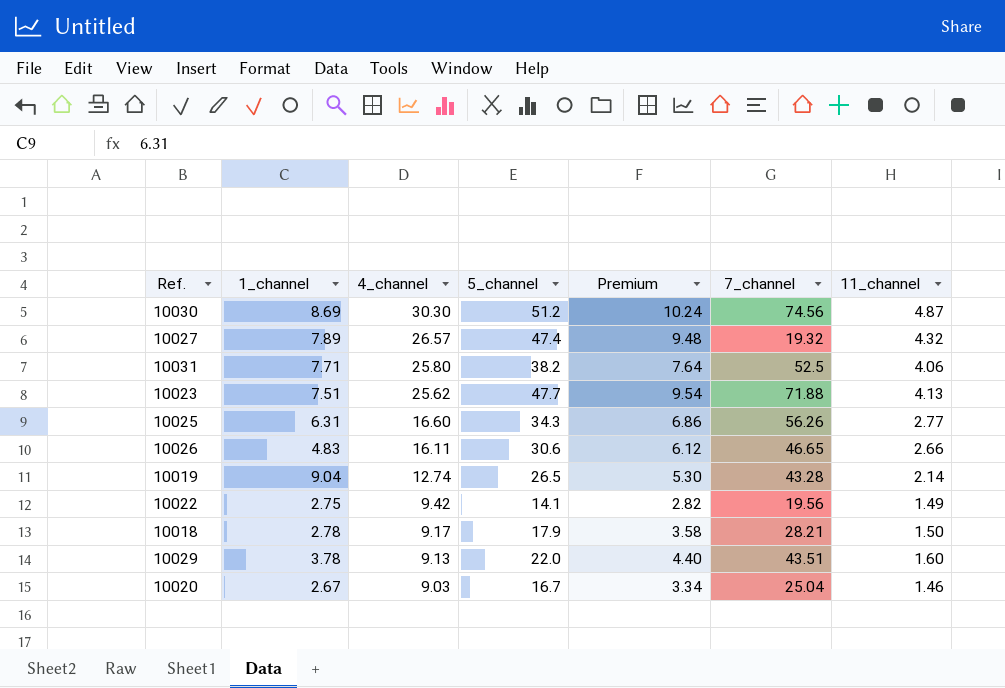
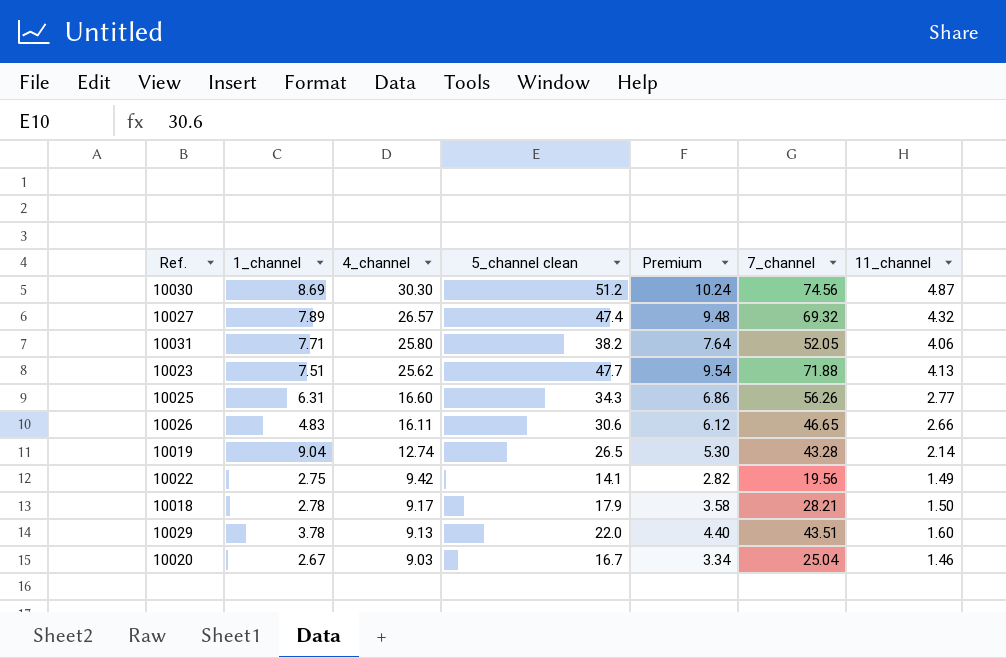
column name: 5_channel -> 5_channel clean
10027 | 7_channel: 19.32 -> 69.32
10031 | 7_channel: 52.5 -> 52.05

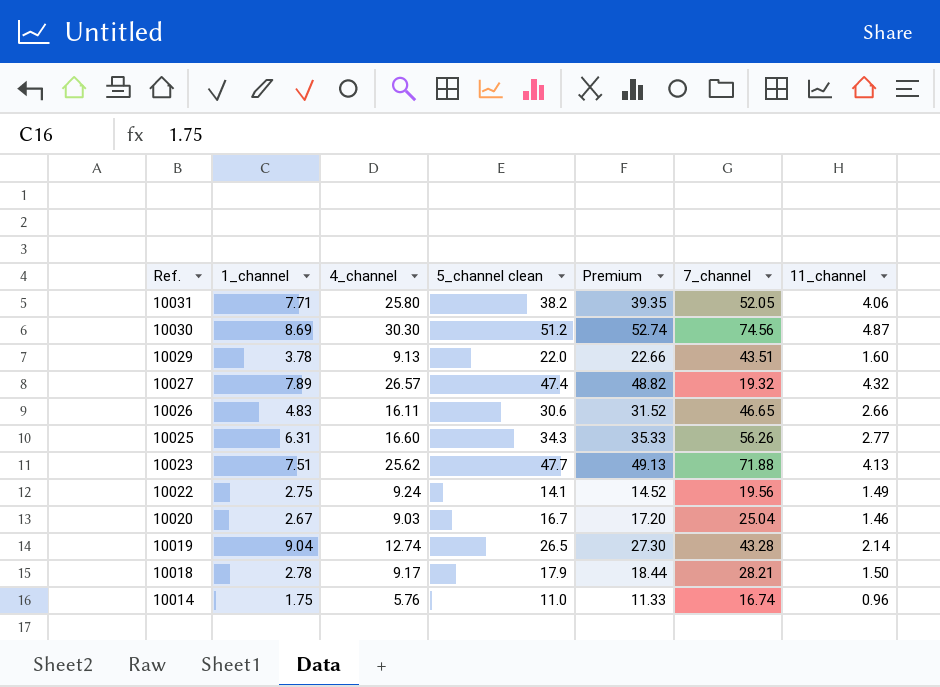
row order: 4_channel descending -> Ref. descending
column Premium | formula: [5_channel clean] * 0.2 -> [5_channel clean] * 1.03
10027 | 7_channel: 69.32 -> 19.32
10022 | 4_channel: 9.42 -> 9.24
row 10014: none -> 1.75 | 5.76 | 11.0 | 11.33 | 16.74 | 0.96

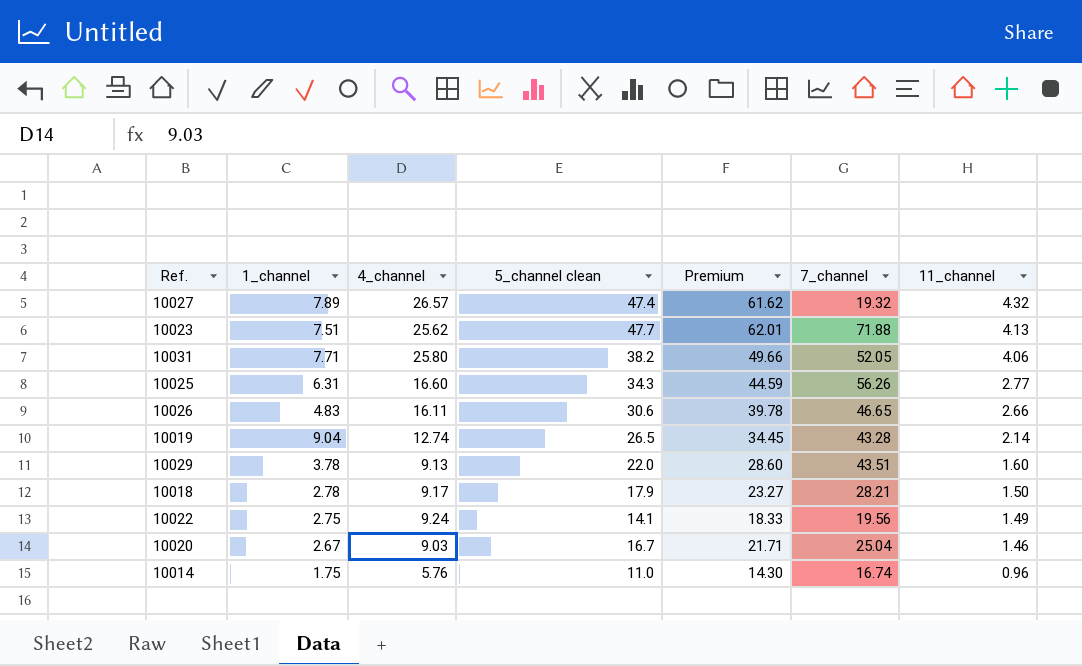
row order: Ref. descending -> 11_channel descending
column Premium | formula: [5_channel clean] * 1.03 -> [5_channel clean] * 1.3
row 10030: 8.69 | 30.30 | 51.2 | 52.74 | 74.56 | 4.87 -> none

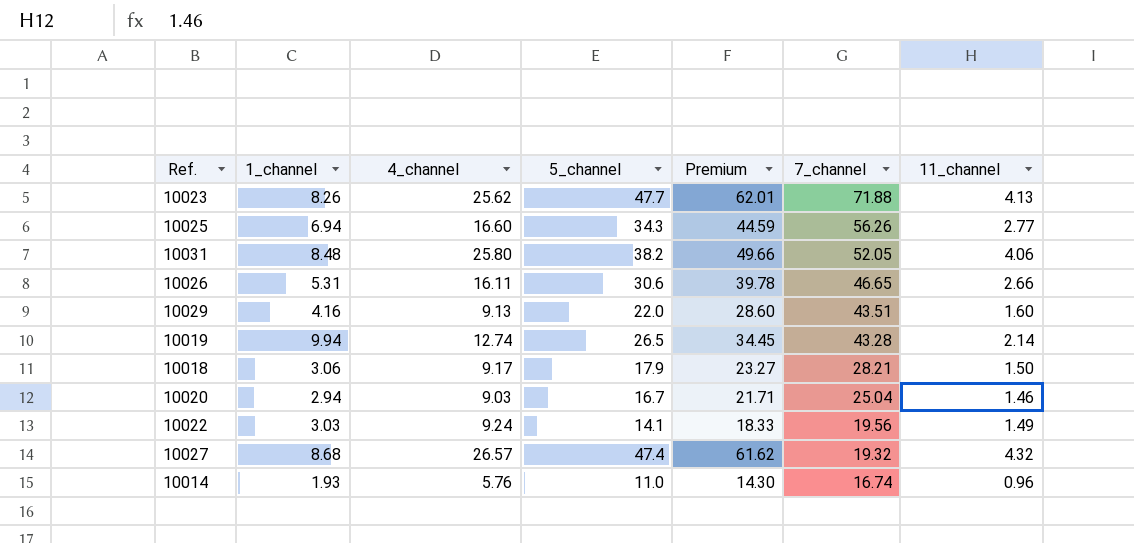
row order: 11_channel descending -> 7_channel descending
column name: 5_channel clean -> 5_channel
10023 | 1_channel: 7.51 -> 8.26
10025 | 1_channel: 6.31 -> 6.94
10031 | 1_channel: 7.71 -> 8.48
10026 | 1_channel: 4.83 -> 5.31
10029 | 1_channel: 3.78 -> 4.16
10019 | 1_channel: 9.04 -> 9.94
10018 | 1_channel: 2.78 -> 3.06
10020 | 1_channel: 2.67 -> 2.94
10022 | 1_channel: 2.75 -> 3.03
10027 | 1_channel: 7.89 -> 8.68
10014 | 1_channel: 1.75 -> 1.93

